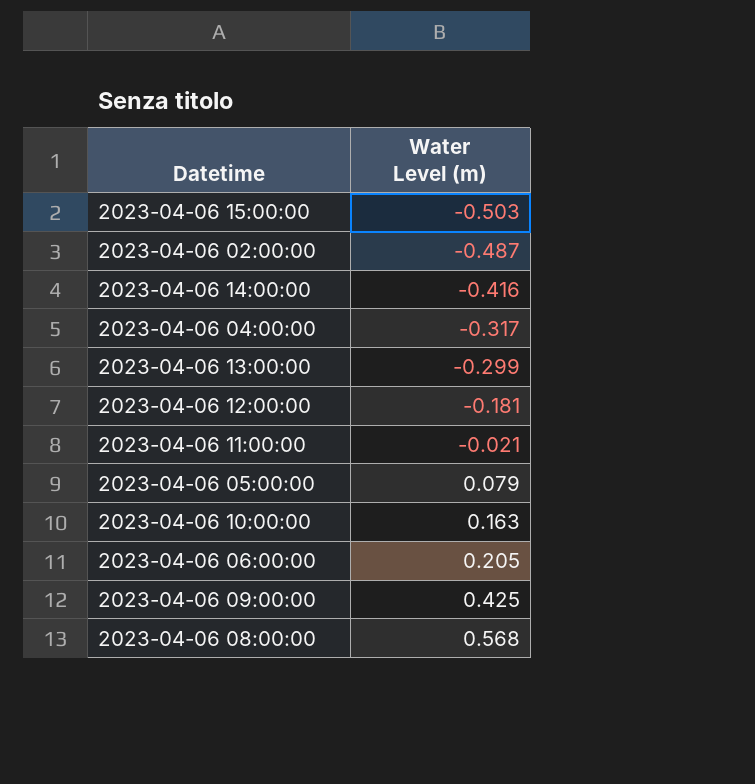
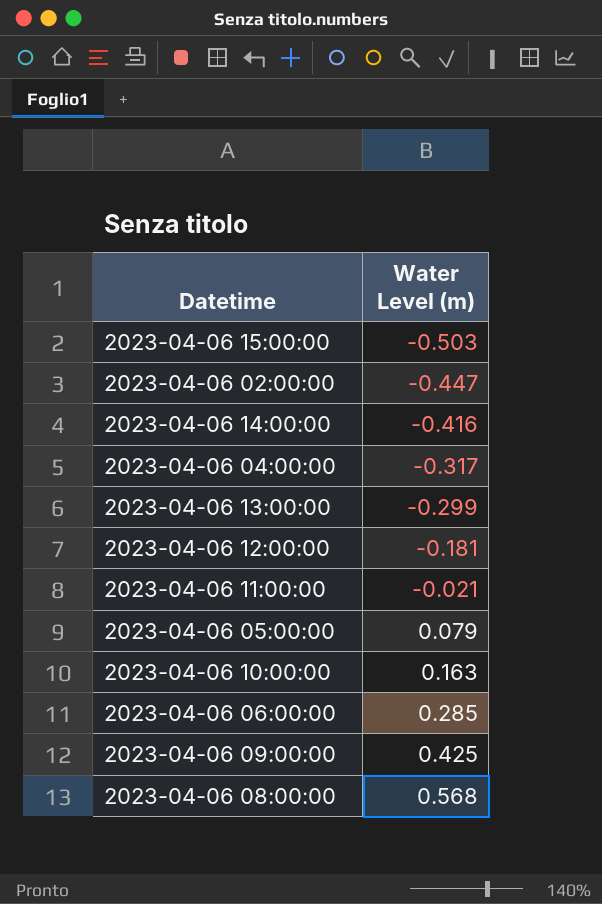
2023-04-06 02:00:00 | Water Level (m): -0.487 -> -0.447
2023-04-06 06:00:00 | Water Level (m): 0.205 -> 0.285

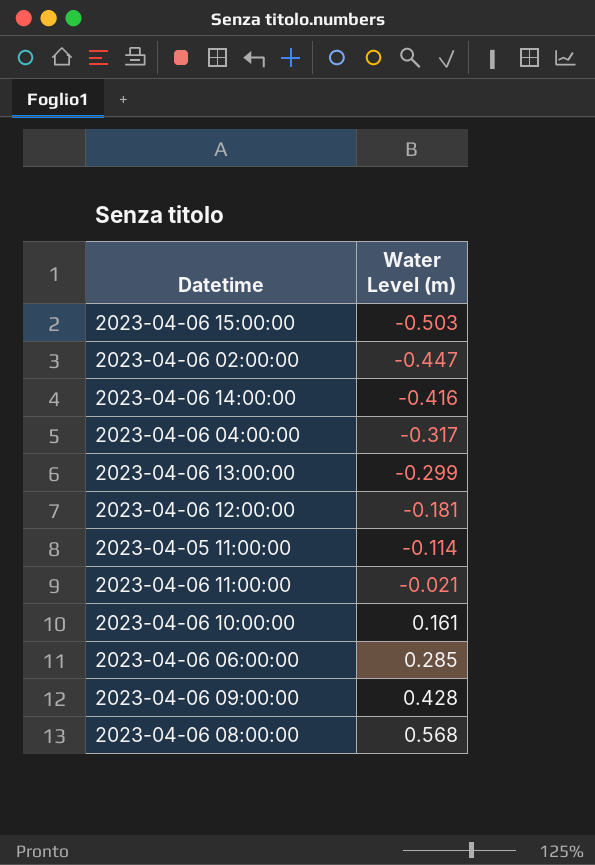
row 2023-04-06 05:00:00: 0.079 -> none
row 2023-04-05 11:00:00: none -> -0.114
2023-04-06 10:00:00 | Water Level (m): 0.163 -> 0.161
2023-04-06 09:00:00 | Water Level (m): 0.425 -> 0.428

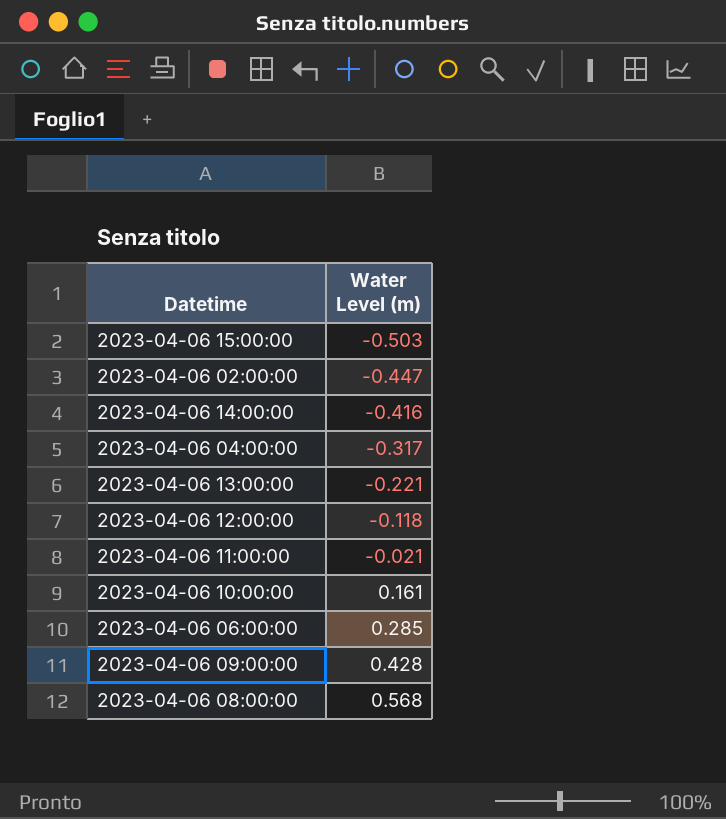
row 2023-04-05 11:00:00: -0.114 -> none
2023-04-06 13:00:00 | Water Level (m): -0.299 -> -0.221
2023-04-06 12:00:00 | Water Level (m): -0.181 -> -0.118

